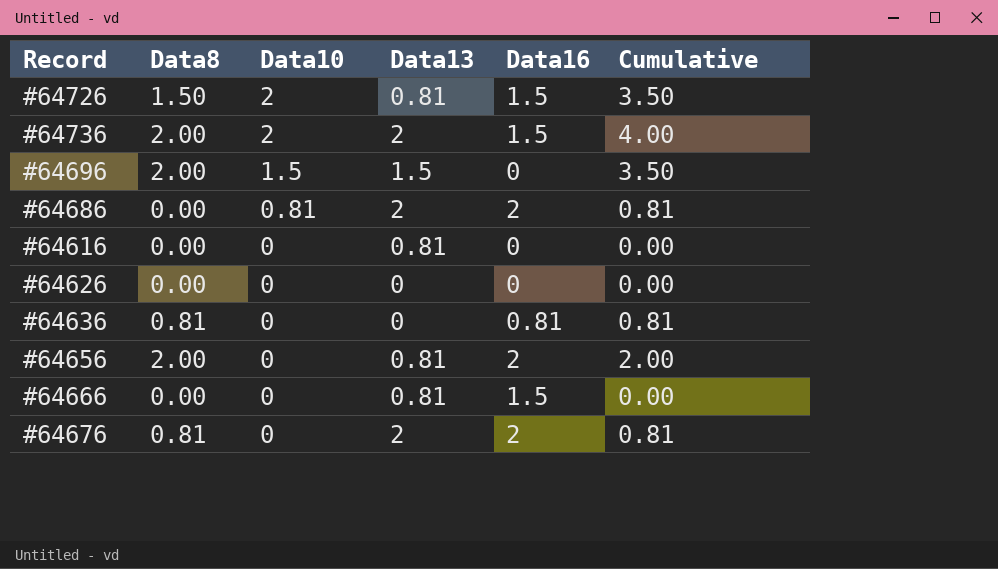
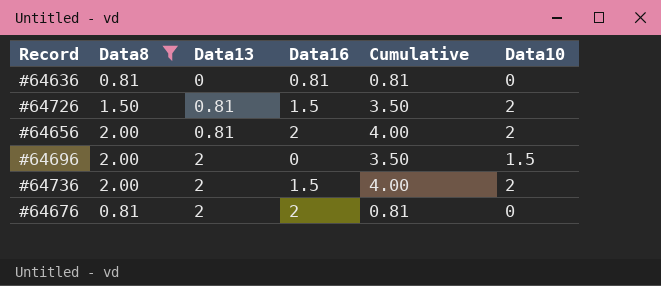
filter: none -> Data8 != 0.00
row order: Data10 descending -> Data13 ascending
column Data10 | position: 3 -> 6
#64656 | Cumulative: 2.00 -> 4.00
#64656 | Data10: 0 -> 2
#64696 | Data13: 1.5 -> 2

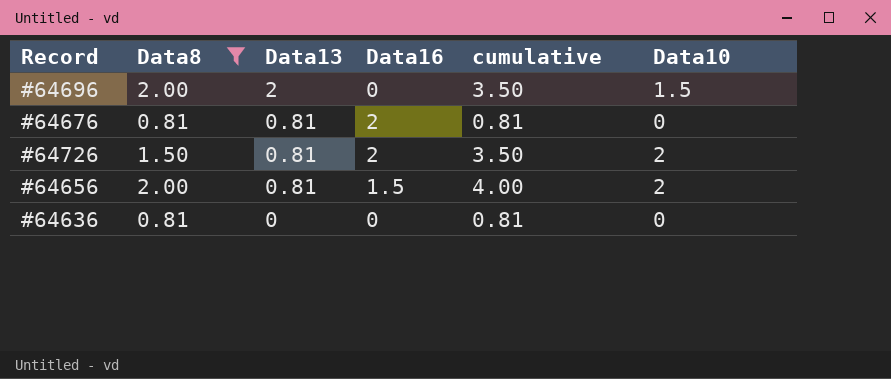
row order: Data13 ascending -> Data13 descending
column name: Cumulative -> cumulative
row #64736: 2.00 | 2 | 1.5 | 4.00 | 2 -> none
#64676 | Data13: 2 -> 0.81
#64726 | Data16: 1.5 -> 2
#64656 | Data16: 2 -> 1.5
#64636 | Data16: 0.81 -> 0

